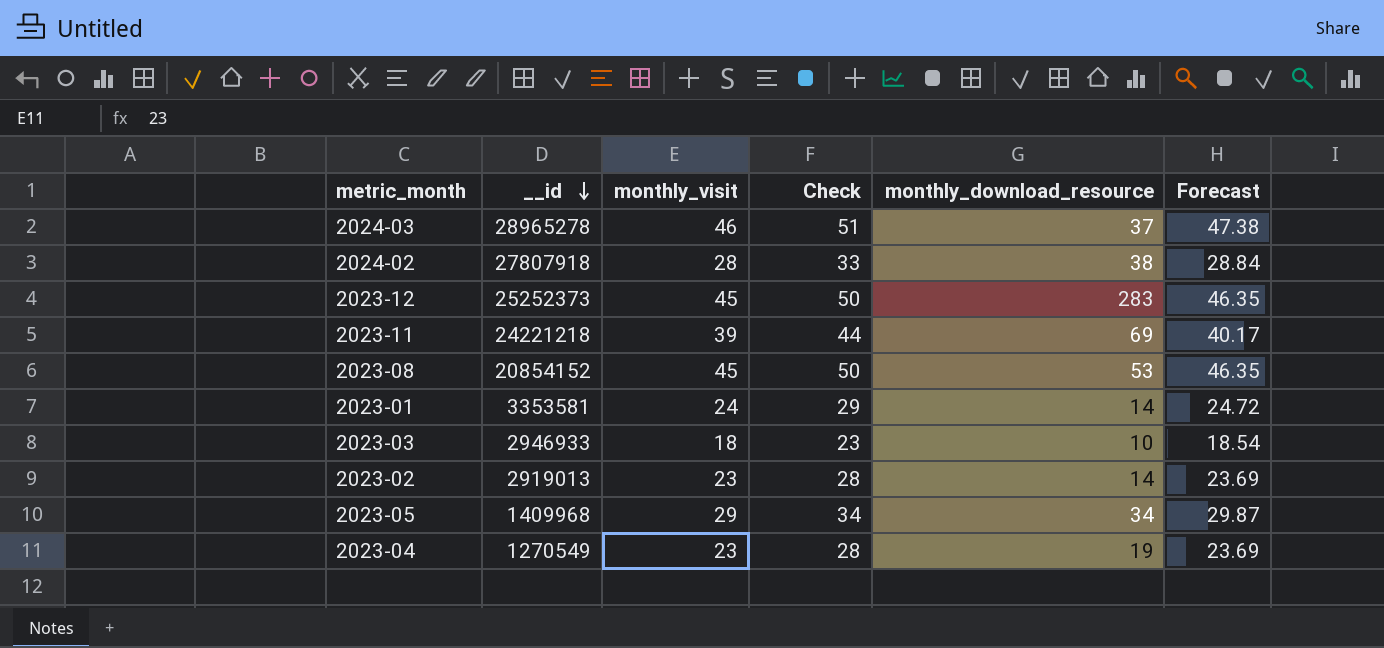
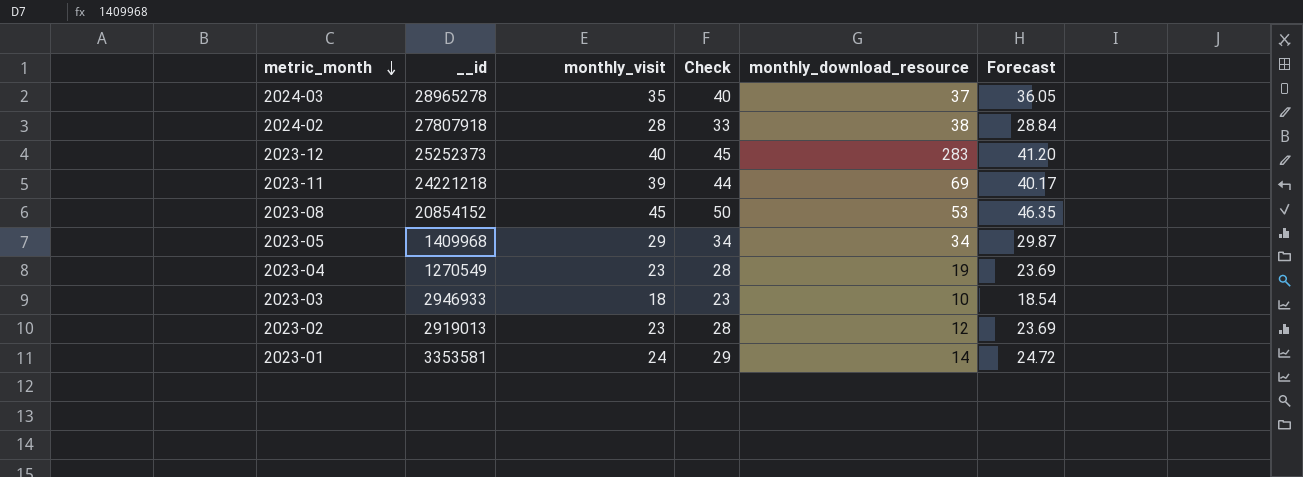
row order: __id descending -> metric_month descending
2024-03 | monthly_visit: 46 -> 35
2024-03 | Check: 51 -> 40
2024-03 | Forecast: 47.38 -> 36.05
2023-12 | monthly_visit: 45 -> 40
2023-12 | Check: 50 -> 45
2023-12 | Forecast: 46.35 -> 41.20
2023-02 | monthly_download_resource: 14 -> 12

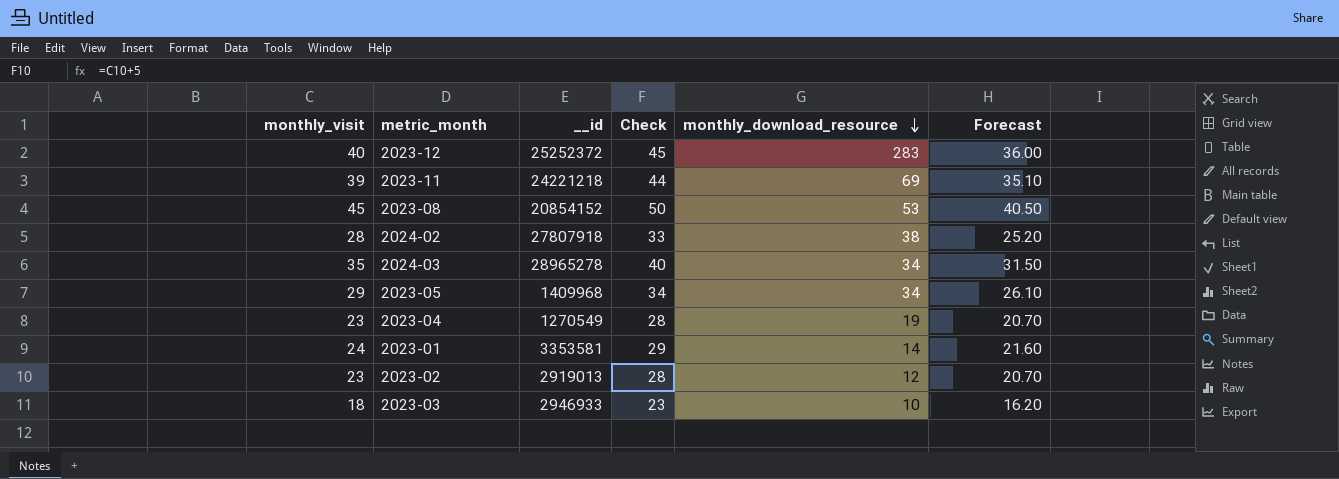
row order: metric_month descending -> monthly_download_resource descending
column monthly_visit | position: 3 -> 1
column Forecast | formula: [monthly_visit] * 1.03 -> [monthly_visit] * 0.9
2023-12 | __id: 25252373 -> 25252372
2024-03 | monthly_download_resource: 37 -> 34

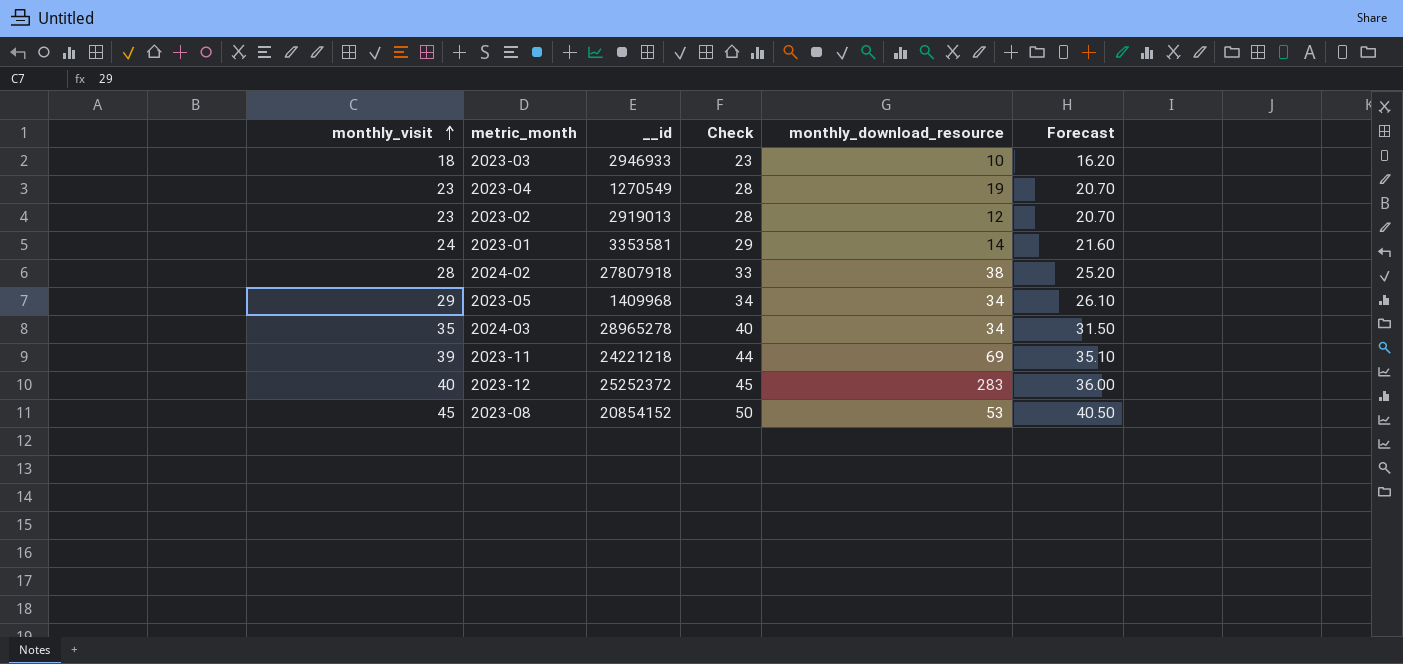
row order: monthly_download_resource descending -> monthly_visit ascending

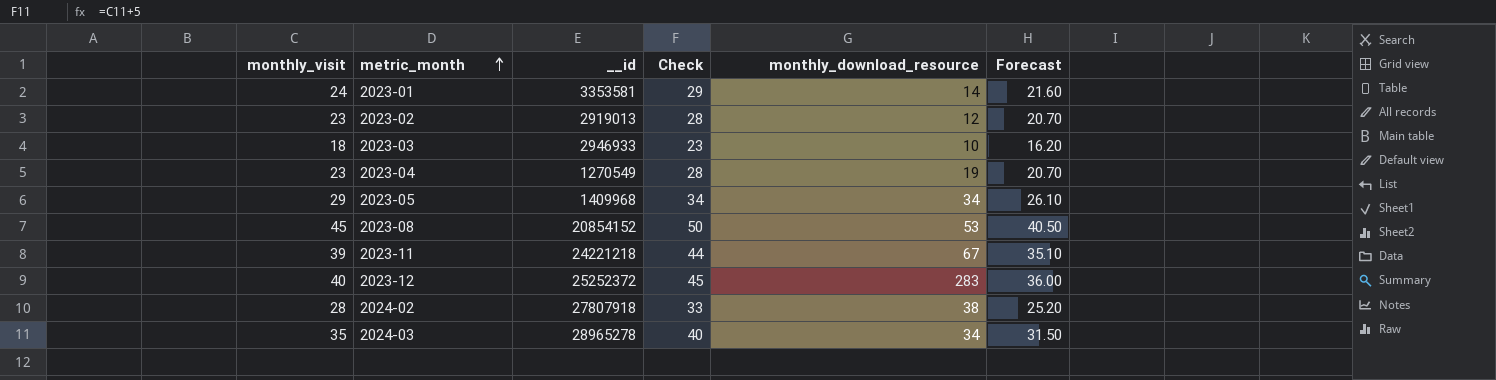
row order: monthly_visit ascending -> metric_month ascending
2023-11 | monthly_download_resource: 69 -> 67

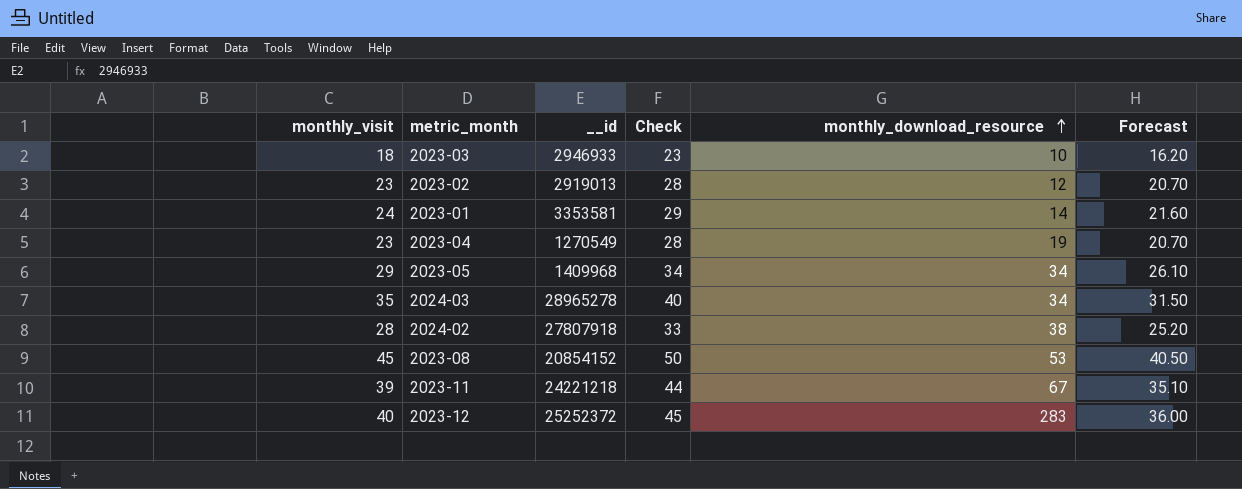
row order: metric_month ascending -> monthly_download_resource ascending

